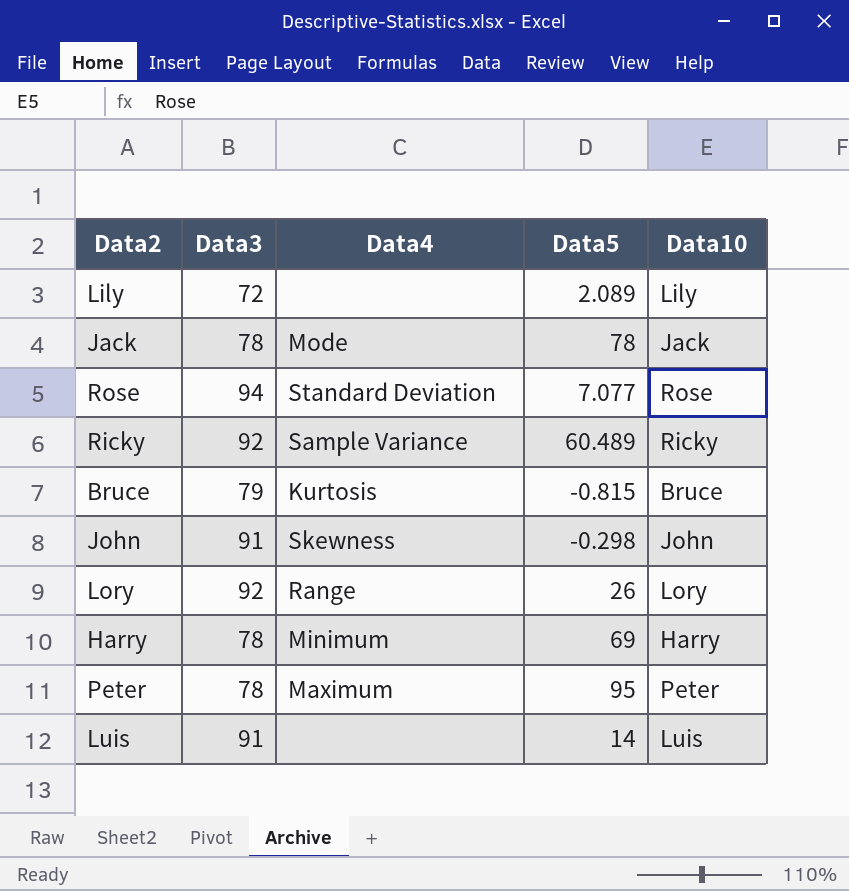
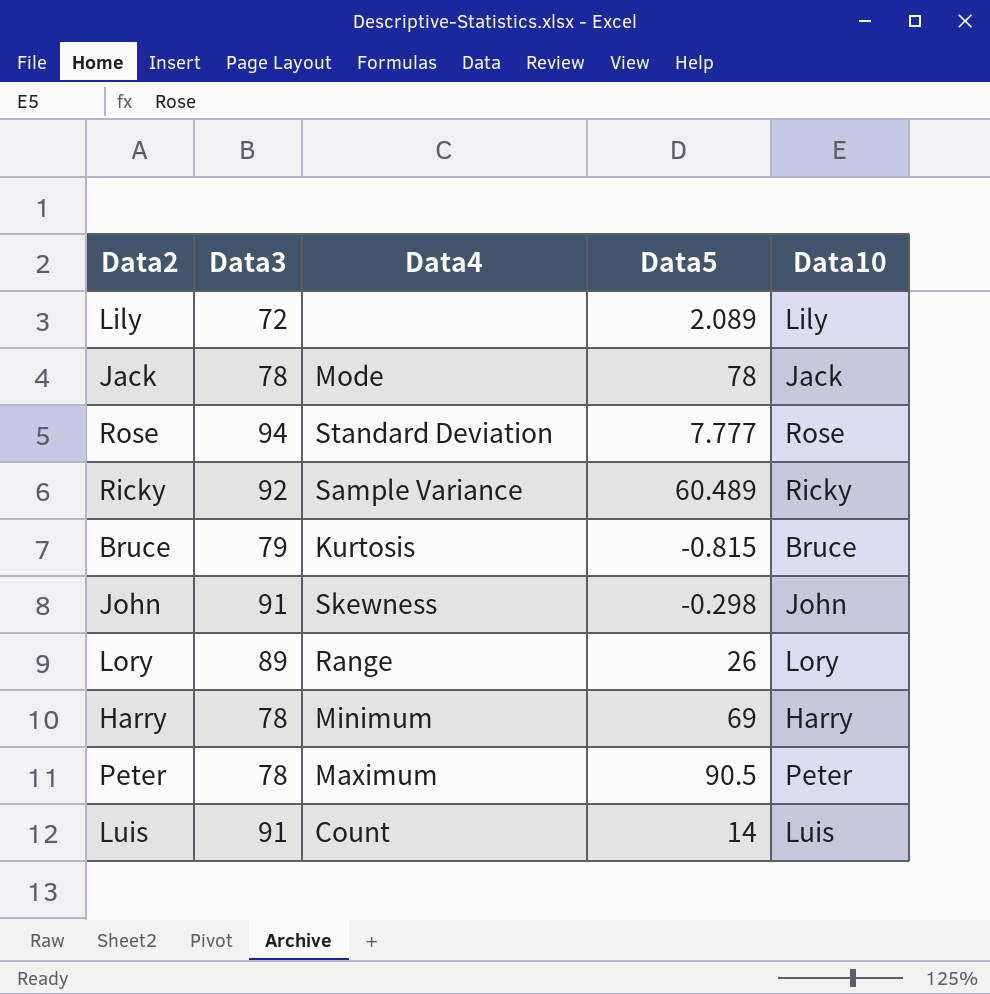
Rose | Data5: 7.077 -> 7.777
Lory | Data3: 92 -> 89
Peter | Data5: 95 -> 90.5
Luis | Data4: none -> Count

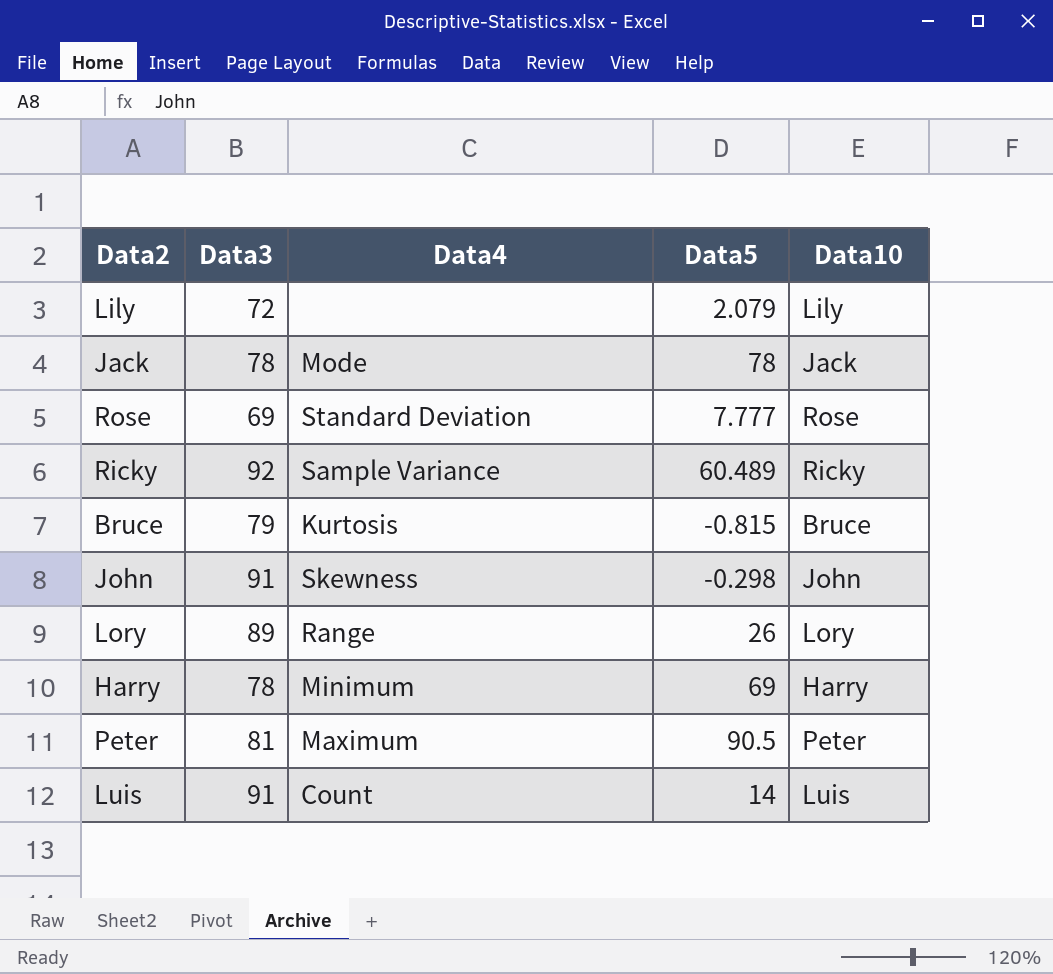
Lily | Data5: 2.089 -> 2.079
Rose | Data3: 94 -> 69
Peter | Data3: 78 -> 81

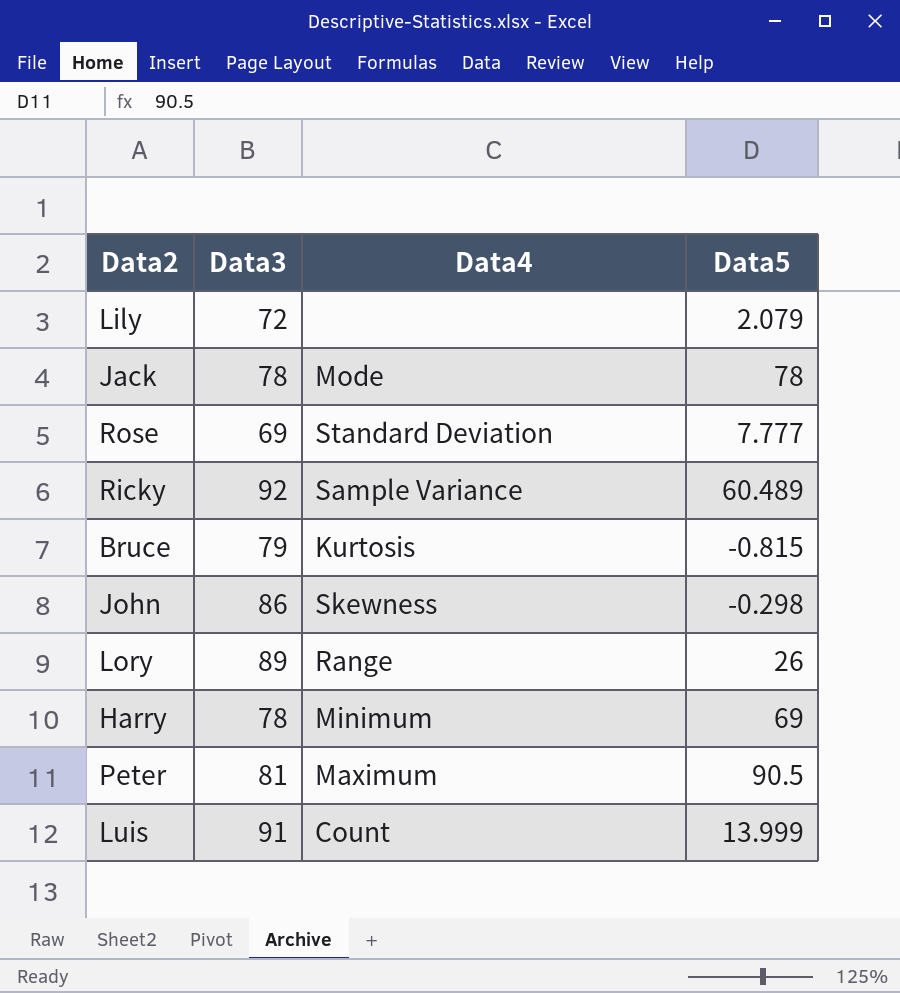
column Data10 | position: 5 -> none
John | Data3: 91 -> 86
Luis | Data5: 14 -> 13.999

